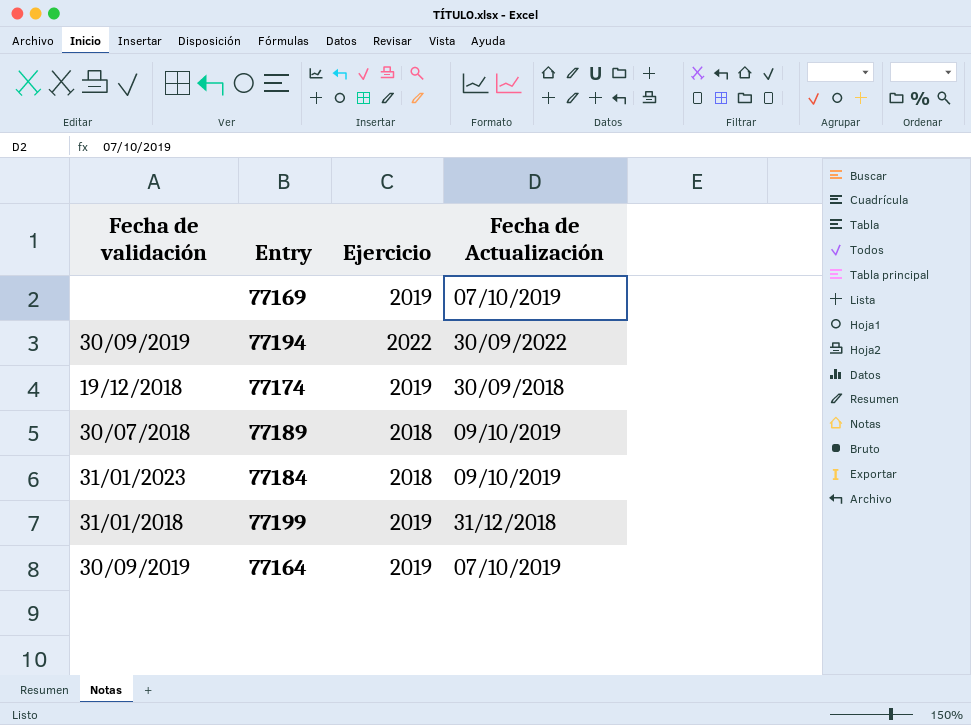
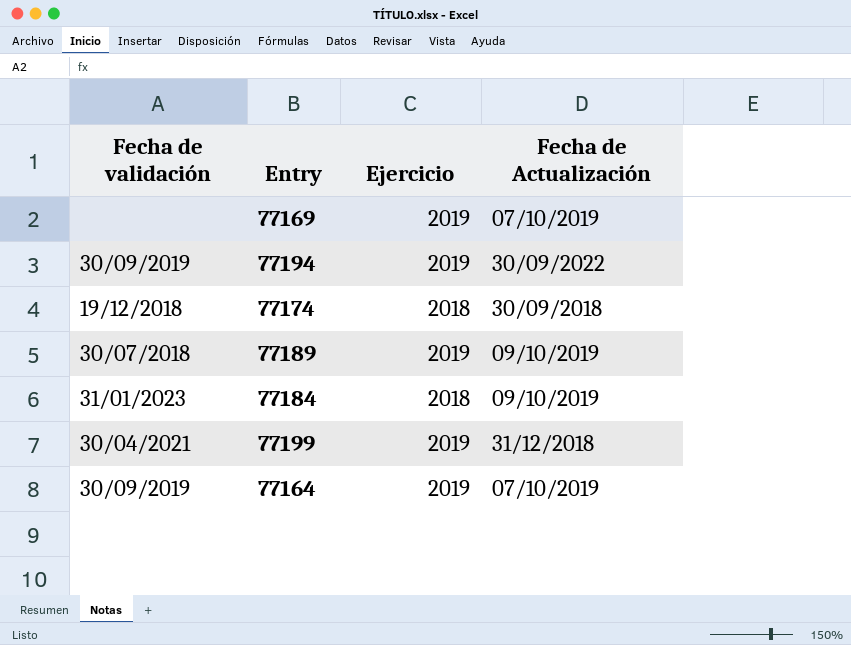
77194 | Ejercicio: 2022 -> 2019
77174 | Ejercicio: 2019 -> 2018
77189 | Ejercicio: 2018 -> 2019
77199 | Fecha de validación: 31/01/2018 -> 30/04/2021

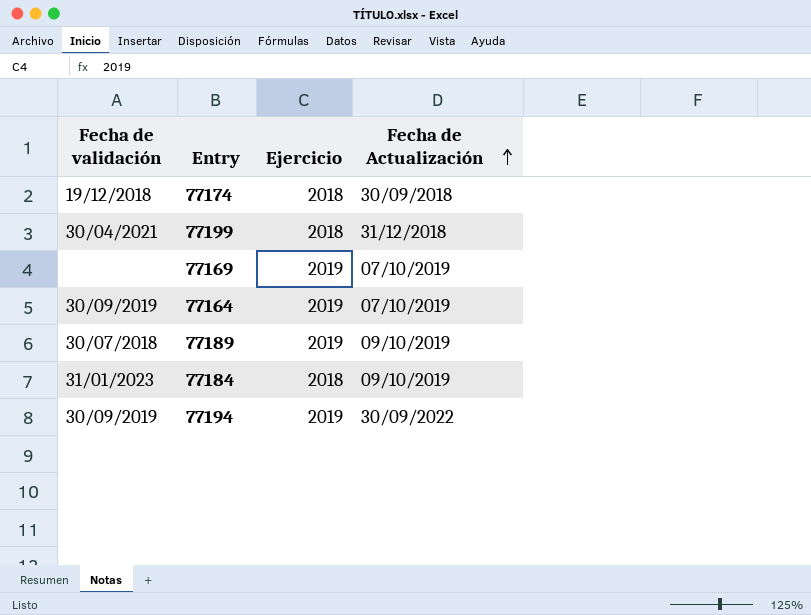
row order: none -> Fecha de Actualización ascending
77199 | Ejercicio: 2019 -> 2018

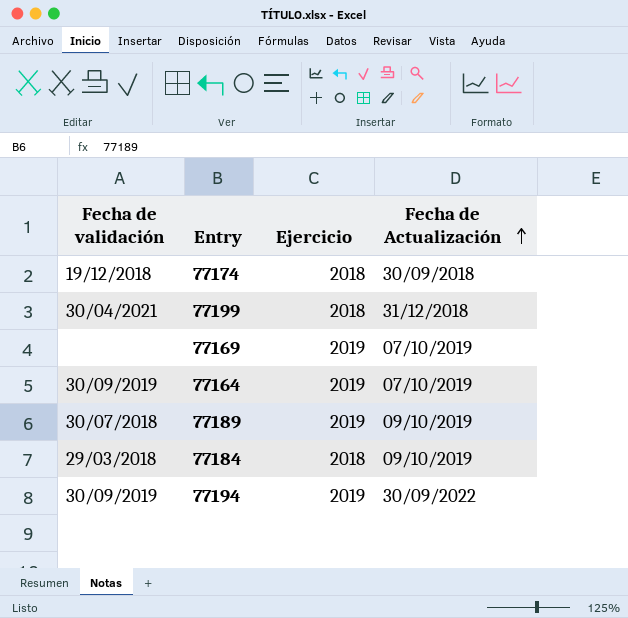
77184 | Fecha de validación: 31/01/2023 -> 29/03/2018

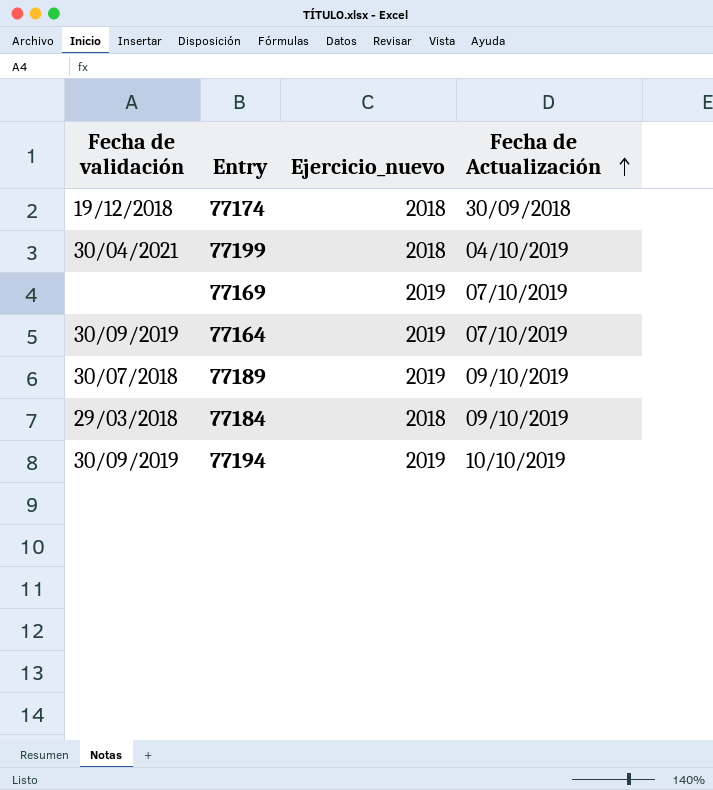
column name: Ejercicio -> Ejercicio_nuevo
77199 | Fecha de Actualización: 31/12/2018 -> 04/10/2019
77194 | Fecha de Actualización: 30/09/2022 -> 10/10/2019

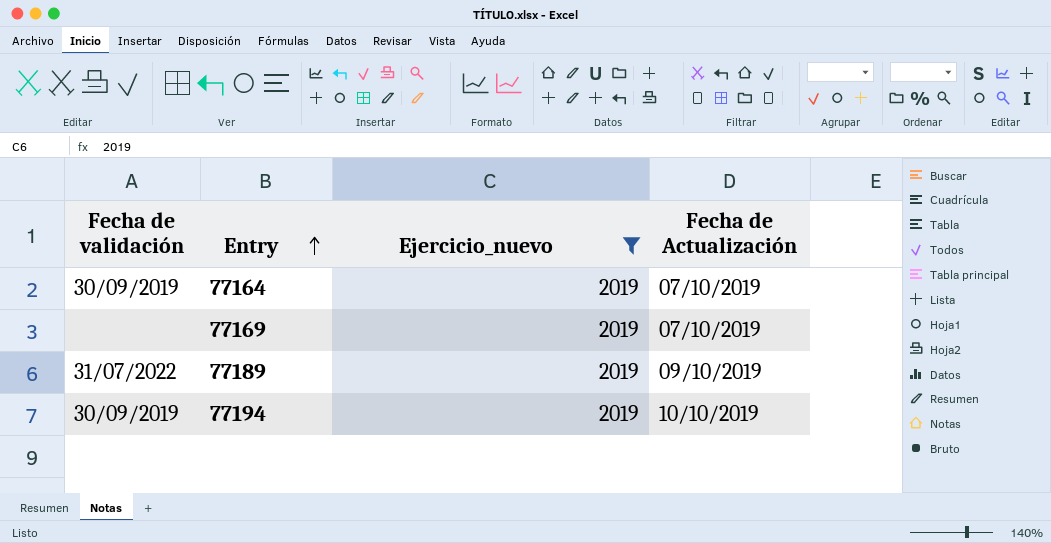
filter: none -> Ejercicio_nuevo = 2019
row order: Fecha de Actualización ascending -> Entry ascending
77189 | Fecha de validación: 30/07/2018 -> 31/07/2022

